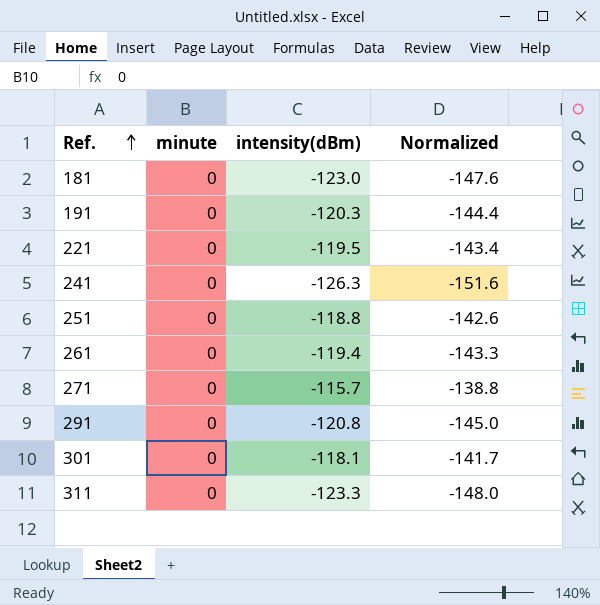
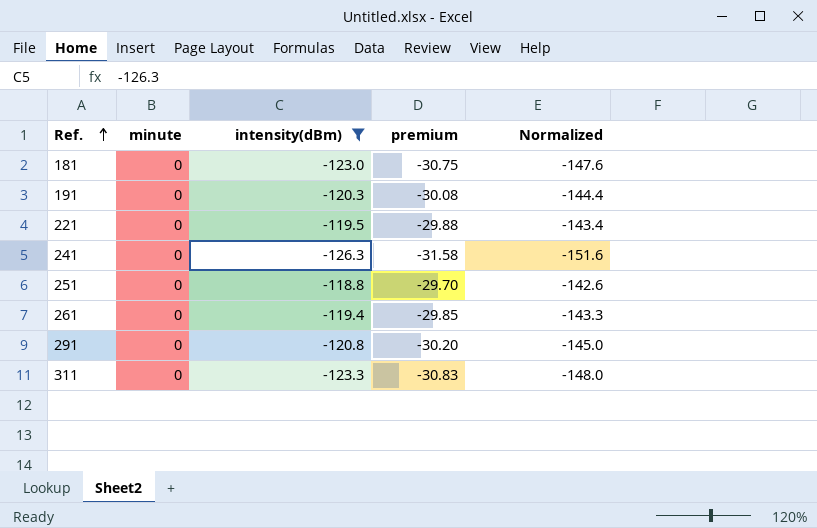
filter: none -> intensity(dBm) <= -118.8
column premium | formula: none -> [intensity(dBm)] * 0.25

